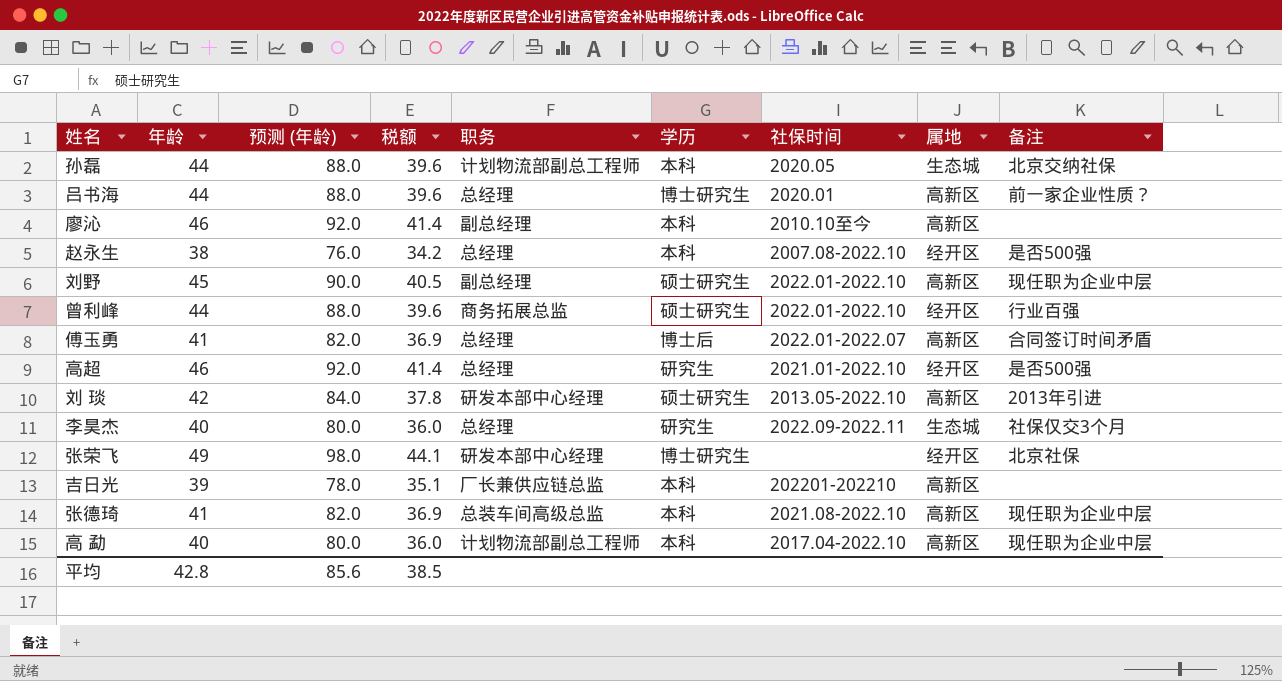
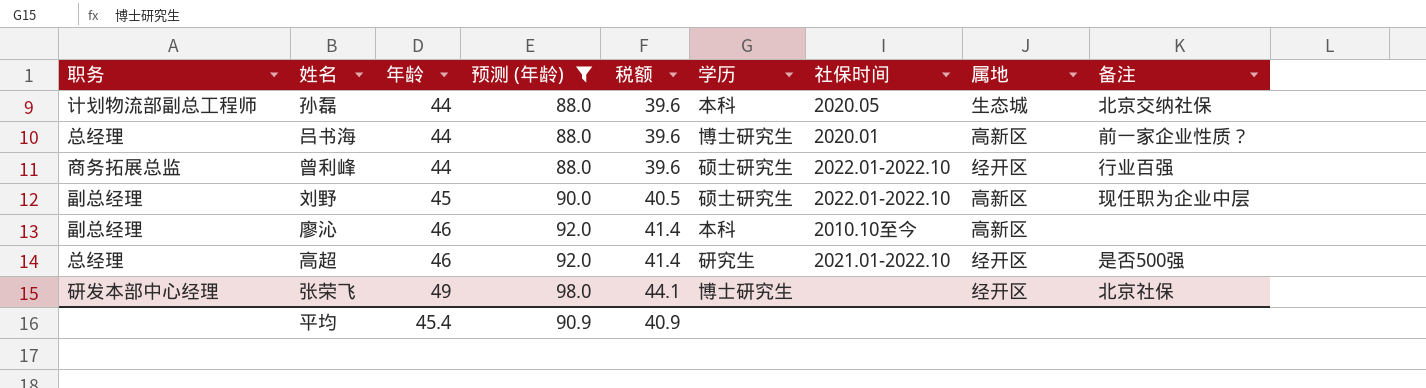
filter: none -> 预测 (年龄) >= 88.0
row order: none -> 年龄 ascending
column 职务 | position: 5 -> 1
平均 | 年龄: 42.8 -> 45.4
平均 | 预测 (年龄): 85.6 -> 90.9
平均 | 税额: 38.5 -> 40.9

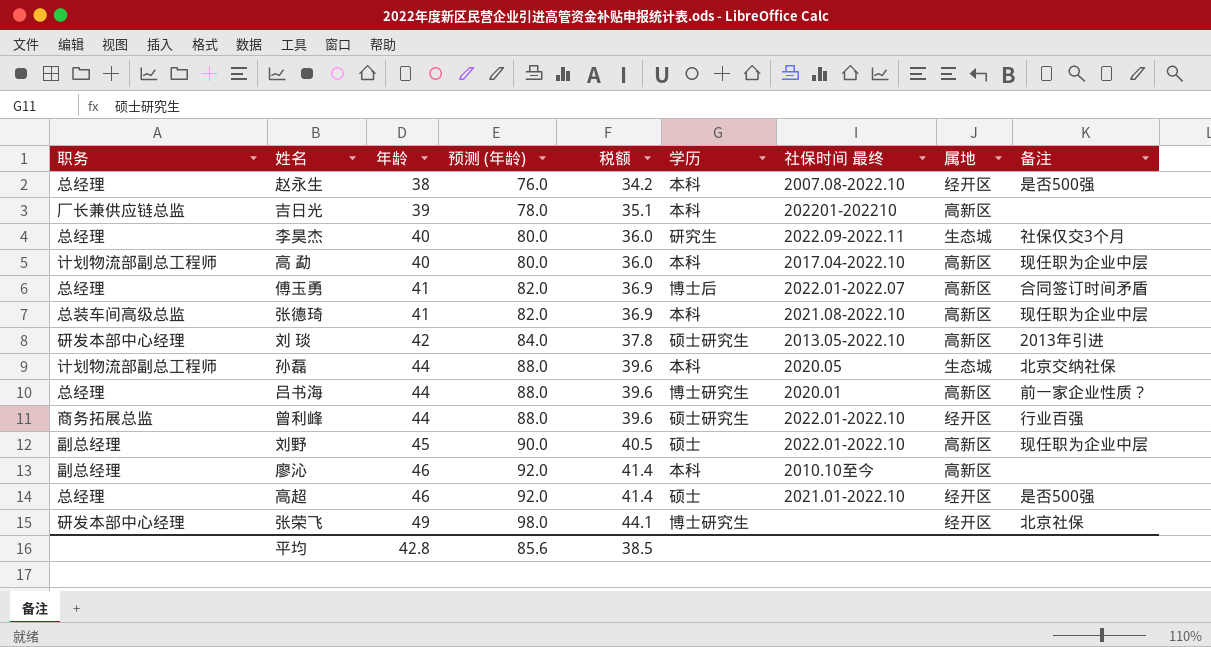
filter: 预测 (年龄) >= 88.0 -> none
column name: 社保时间 -> 社保时间 最终
刘野 | 学历: 硕士研究生 -> 硕士
高超 | 学历: 研究生 -> 硕士
平均 | 年龄: 45.4 -> 42.8
平均 | 预测 (年龄): 90.9 -> 85.6
平均 | 税额: 40.9 -> 38.5

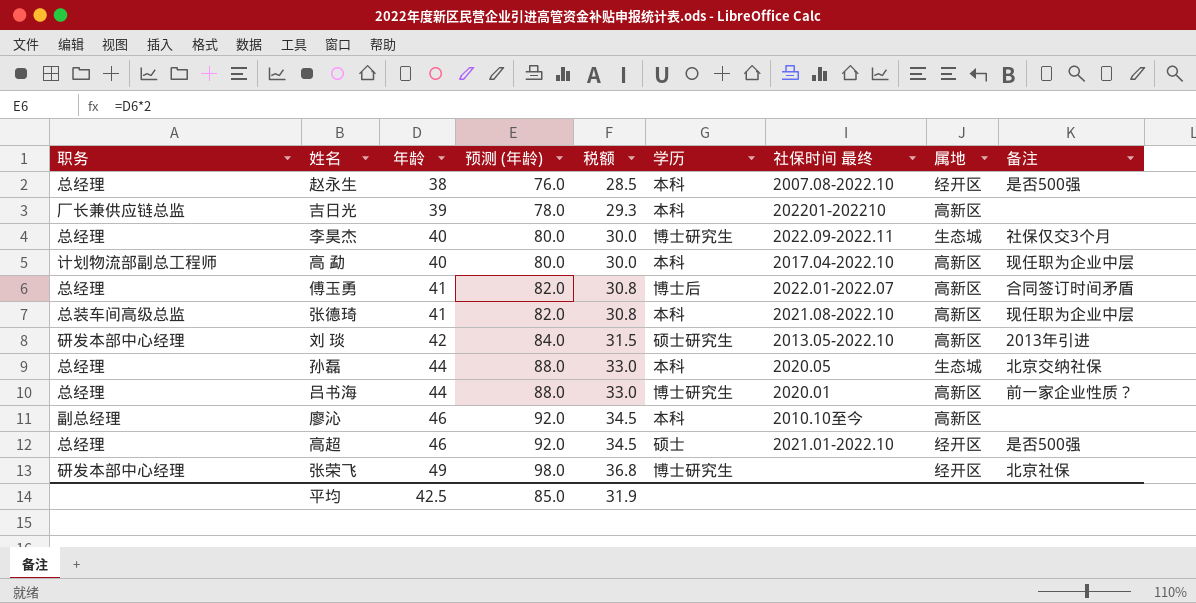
column 税额 | formula: [年龄] * 0.9 -> [年龄] * 0.75
row 曾利峰: 商务拓展总监 | 44 | 88.0 | 39.6 | 硕士研究生 | 2022.01-2022.10 | 经开区 | 行业百强 -> none
row 刘野: 副总经理 | 45 | 90.0 | 40.5 | 硕士 | 2022.01-2022.10 | 高新区 | 现任职为企业中层 -> none
李昊杰 | 学历: 研究生 -> 博士研究生
孙磊 | 职务: 计划物流部副总工程师 -> 总经理
平均 | 年龄: 42.8 -> 42.5
平均 | 预测 (年龄): 85.6 -> 85.0
平均 | 税额: 38.5 -> 31.9

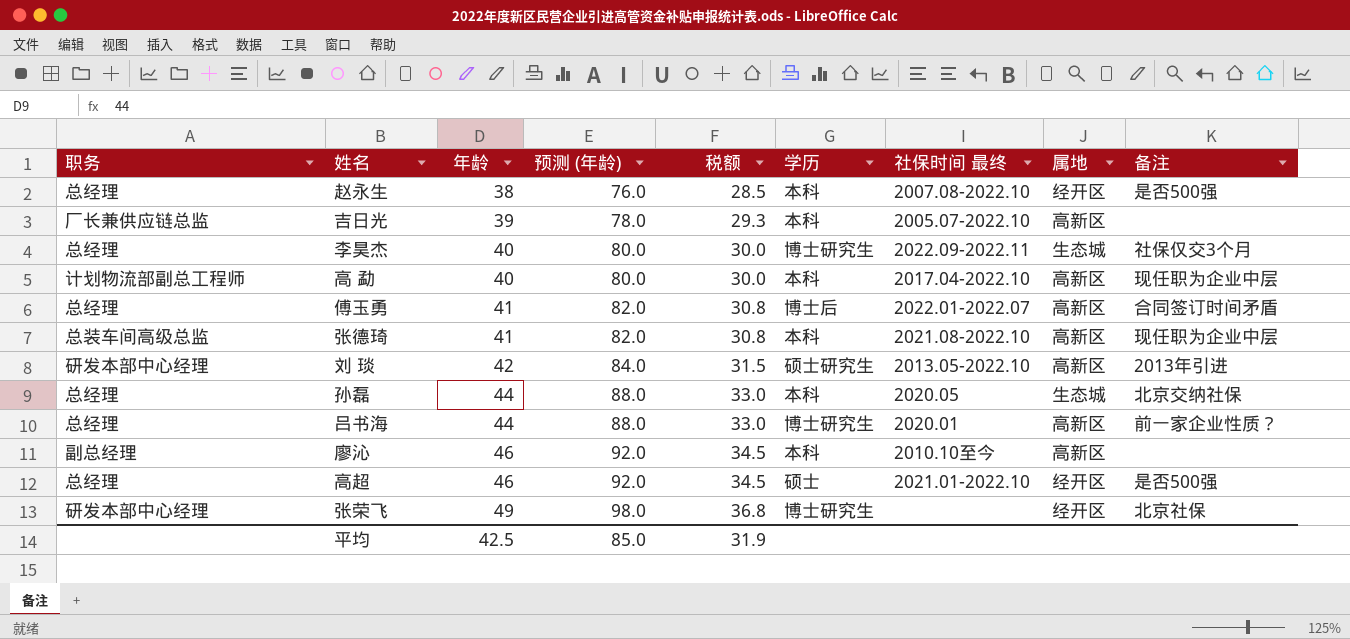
吉日光 | 社保时间 最终: 202201-202210 -> 2005.07-2022.10

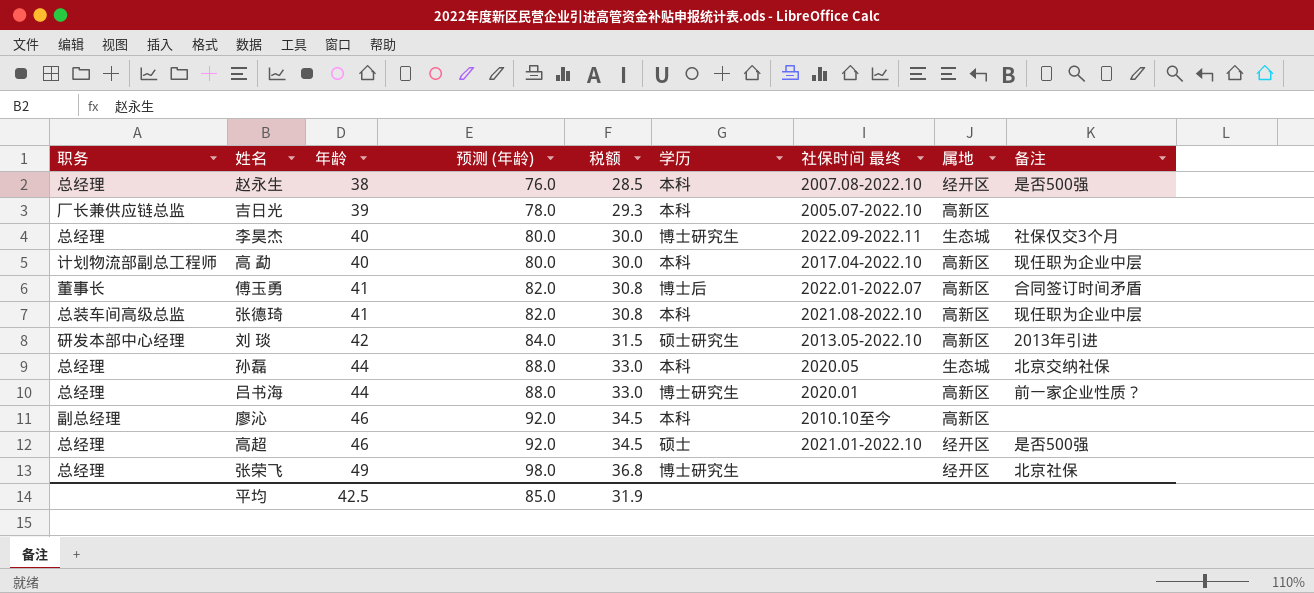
傅玉勇 | 职务: 总经理 -> 董事长
张荣飞 | 职务: 研发本部中心经理 -> 总经理

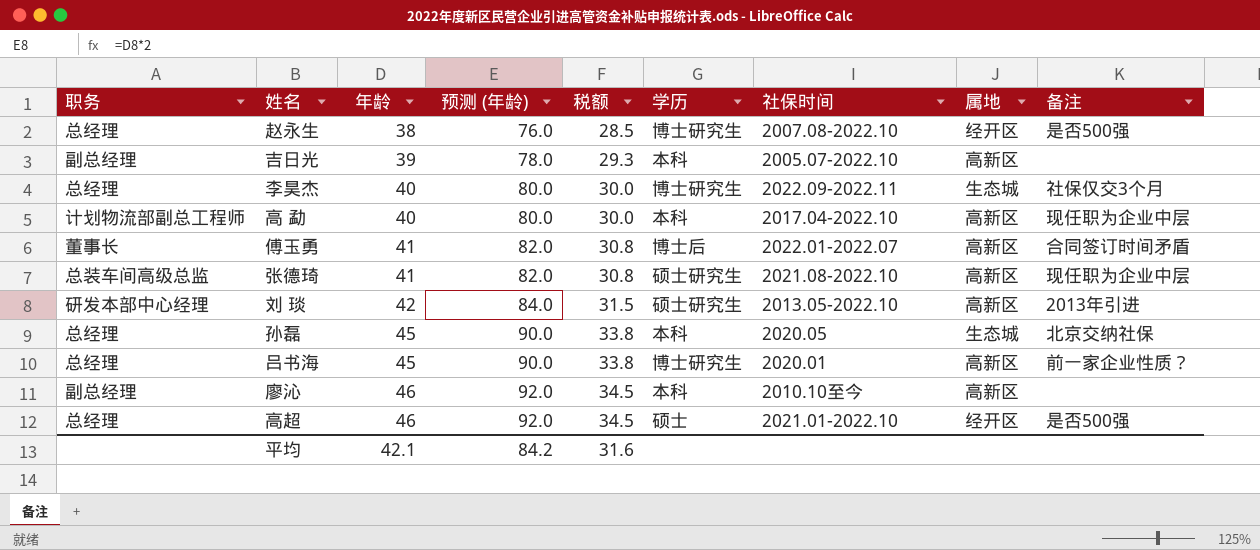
column name: 社保时间 最终 -> 社保时间
row 张荣飞: 总经理 | 49 | 98.0 | 36.8 | 博士研究生 | none | 经开区 | 北京社保 -> none
赵永生 | 学历: 本科 -> 博士研究生
吉日光 | 职务: 厂长兼供应链总监 -> 副总经理
张德琦 | 学历: 本科 -> 硕士研究生
孙磊 | 年龄: 44 -> 45
孙磊 | 预测 (年龄): 88.0 -> 90.0
孙磊 | 税额: 33.0 -> 33.8
吕书海 | 年龄: 44 -> 45
吕书海 | 预测 (年龄): 88.0 -> 90.0
吕书海 | 税额: 33.0 -> 33.8
平均 | 年龄: 42.5 -> 42.1
平均 | 预测 (年龄): 85.0 -> 84.2
平均 | 税额: 31.9 -> 31.6

